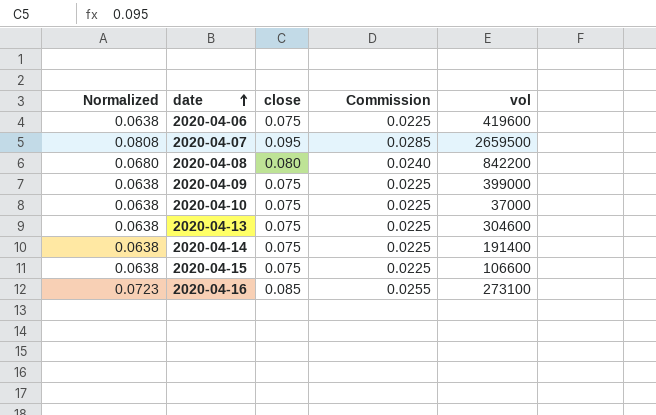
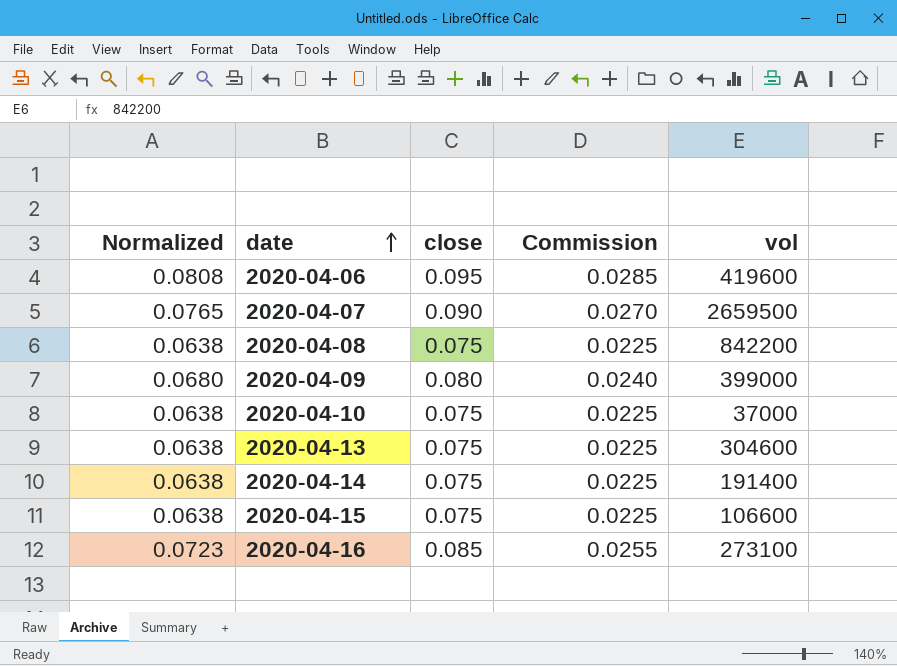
2020-04-06 | Normalized: 0.0638 -> 0.0808
2020-04-06 | close: 0.075 -> 0.095
2020-04-06 | Commission: 0.0225 -> 0.0285
2020-04-07 | Normalized: 0.0808 -> 0.0765
2020-04-07 | close: 0.095 -> 0.090
2020-04-07 | Commission: 0.0285 -> 0.0270
2020-04-08 | Normalized: 0.0680 -> 0.0638
2020-04-08 | close: 0.080 -> 0.075
2020-04-08 | Commission: 0.0240 -> 0.0225
2020-04-09 | Normalized: 0.0638 -> 0.0680
2020-04-09 | close: 0.075 -> 0.080
2020-04-09 | Commission: 0.0225 -> 0.0240

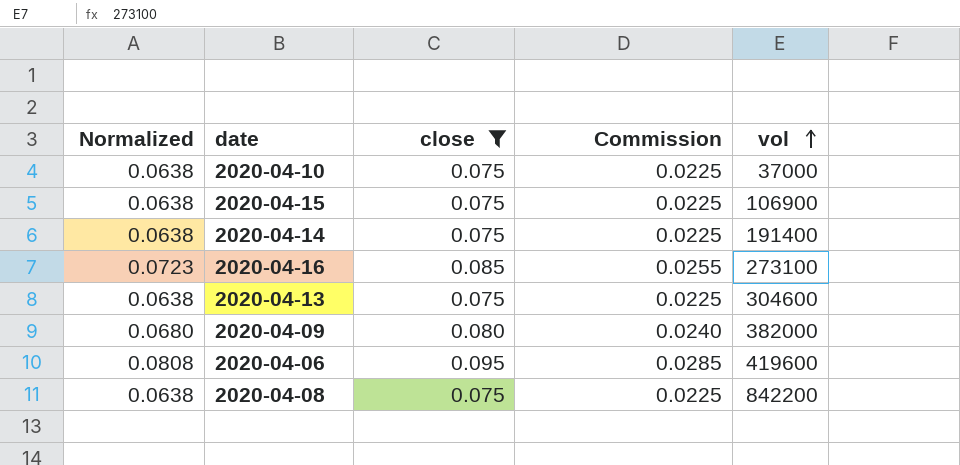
filter: none -> close != 0.090
row order: date ascending -> vol ascending
2020-04-15 | vol: 106600 -> 106900
2020-04-09 | vol: 399000 -> 382000

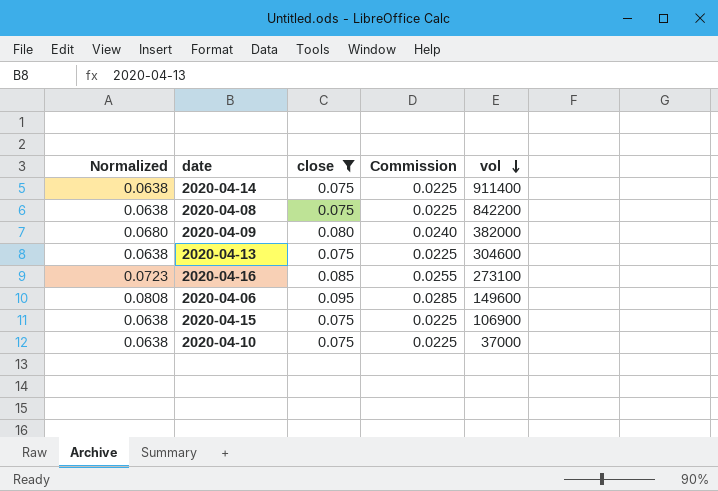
row order: vol ascending -> vol descending
2020-04-14 | vol: 191400 -> 911400
2020-04-06 | vol: 419600 -> 149600

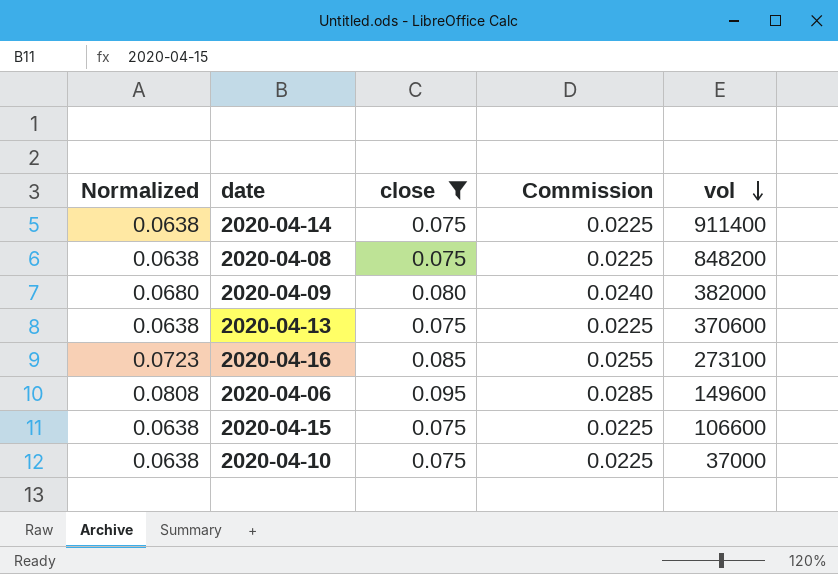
2020-04-08 | vol: 842200 -> 848200
2020-04-13 | vol: 304600 -> 370600
2020-04-15 | vol: 106900 -> 106600

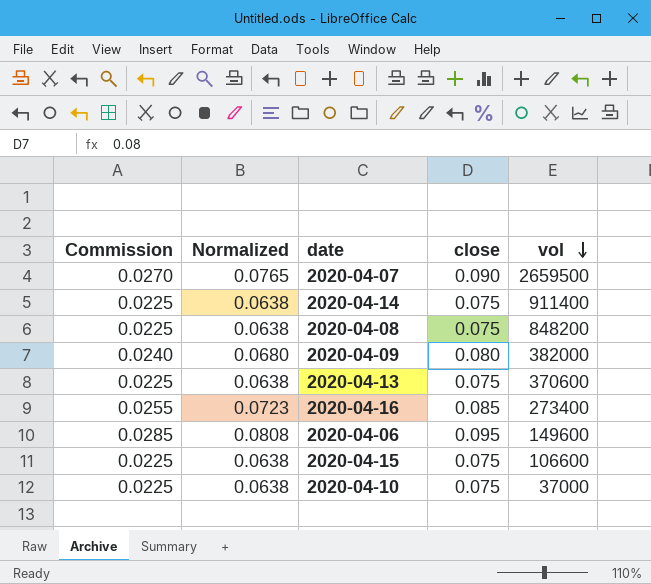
filter: close != 0.090 -> none
column Commission | position: 4 -> 1
2020-04-16 | vol: 273100 -> 273400

